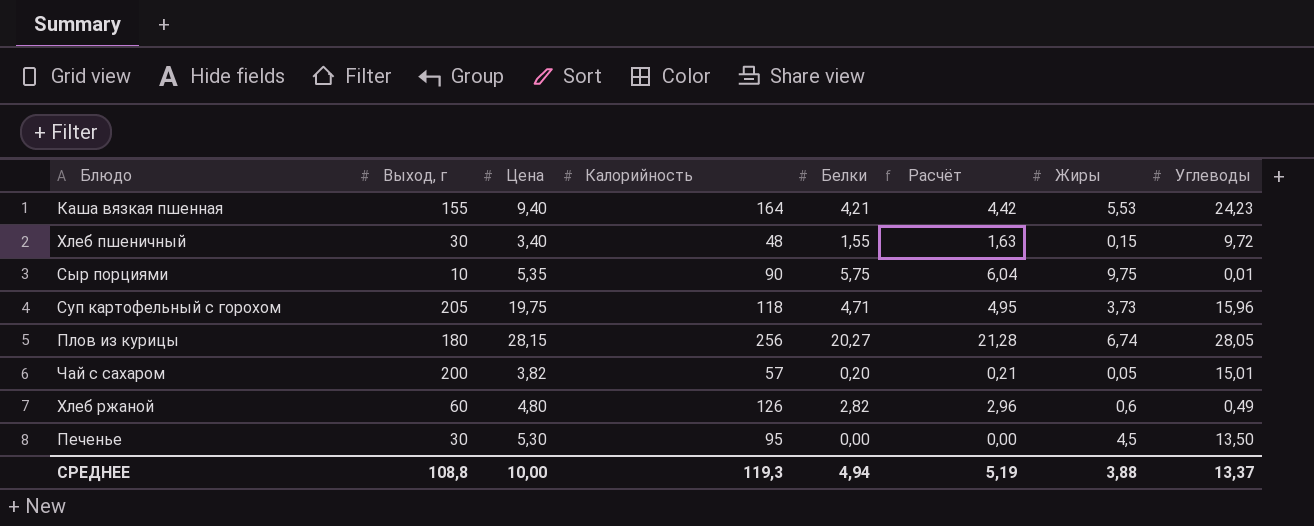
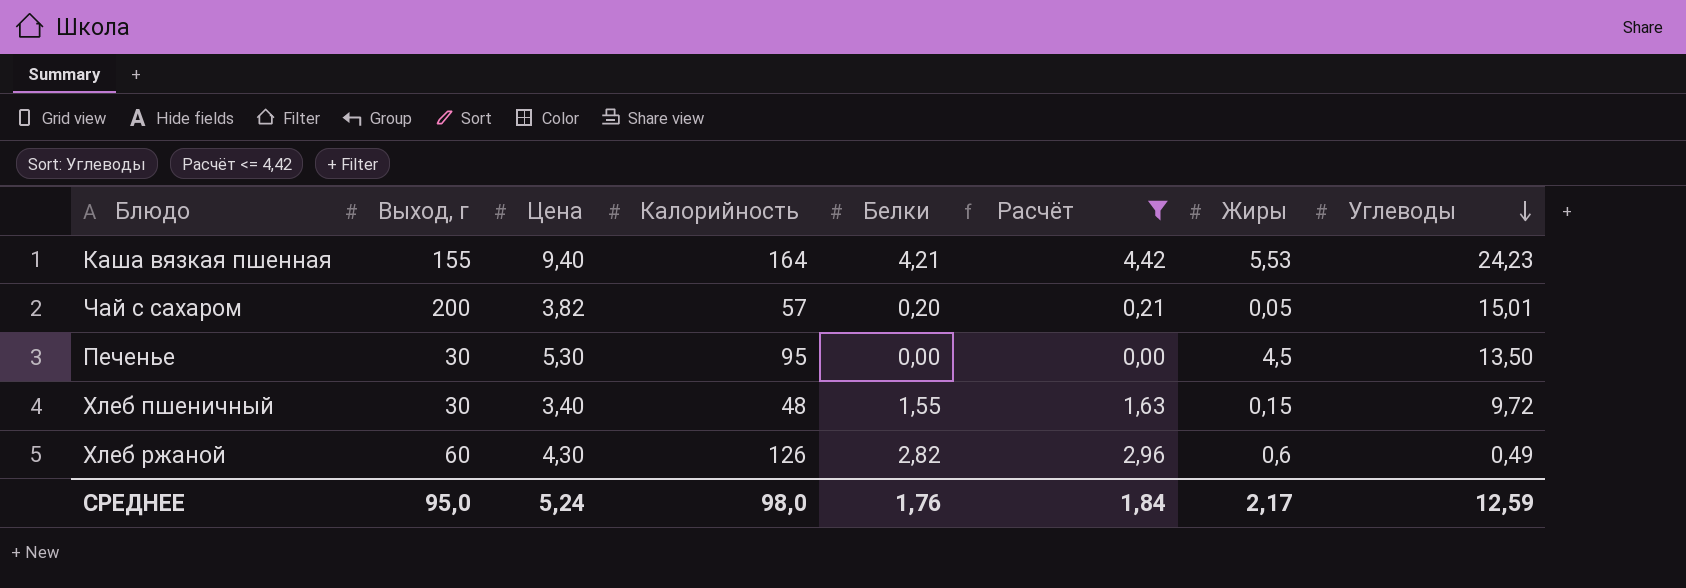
filter: none -> Расчёт <= 4,42
row order: none -> Углеводы descending
Хлеб ржаной | Цена: 4,80 -> 4,30
СРЕДНЕЕ | Выход, г: 108,8 -> 95,0
СРЕДНЕЕ | Цена: 10,00 -> 5,24
СРЕДНЕЕ | Калорийность: 119,3 -> 98,0
СРЕДНЕЕ | Белки: 4,94 -> 1,76
СРЕДНЕЕ | Расчёт: 5,19 -> 1,84
СРЕДНЕЕ | Жиры: 3,88 -> 2,17
СРЕДНЕЕ | Углеводы: 13,37 -> 12,59

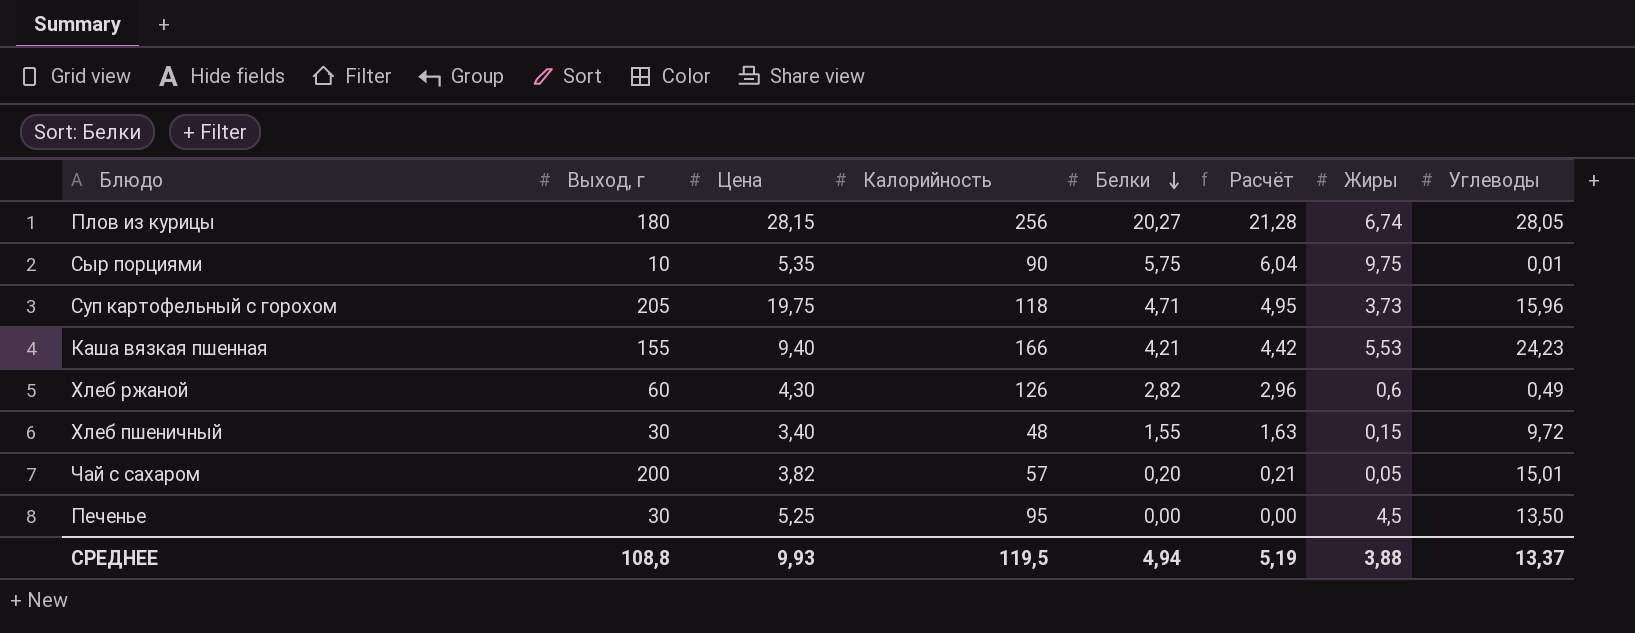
filter: Расчёт <= 4,42 -> none
row order: Углеводы descending -> Белки descending
Каша вязкая пшенная | Калорийность: 164 -> 166
Печенье | Цена: 5,30 -> 5,25
СРЕДНЕЕ | Выход, г: 95,0 -> 108,8
СРЕДНЕЕ | Цена: 5,24 -> 9,93
СРЕДНЕЕ | Калорийность: 98,0 -> 119,5
СРЕДНЕЕ | Белки: 1,76 -> 4,94
СРЕДНЕЕ | Расчёт: 1,84 -> 5,19
СРЕДНЕЕ | Жиры: 2,17 -> 3,88
СРЕДНЕЕ | Углеводы: 12,59 -> 13,37

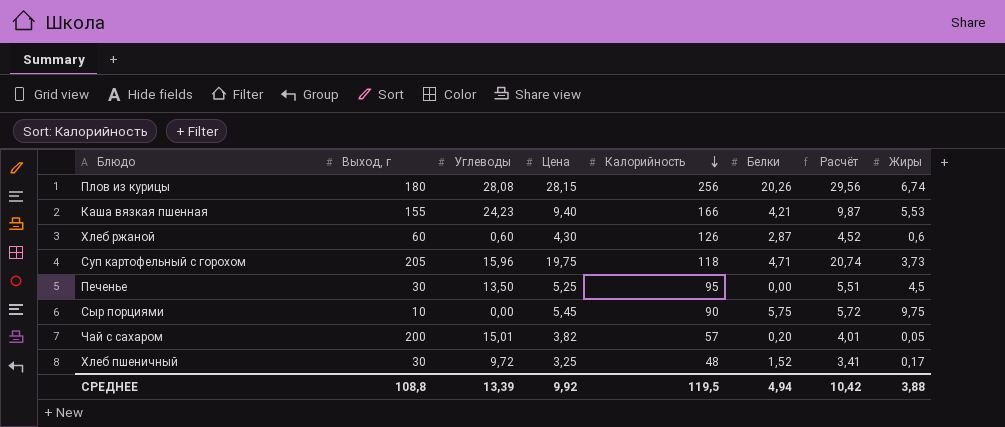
row order: Белки descending -> Калорийность descending
column Углеводы | position: 8 -> 3
column Расчёт | formula: [Белки] * 1,05 -> [Цена] * 1,05
Плов из курицы | Углеводы: 28,05 -> 28,08
Плов из курицы | Белки: 20,27 -> 20,26
Хлеб ржаной | Углеводы: 0,49 -> 0,60
Хлеб ржаной | Белки: 2,82 -> 2,87
Сыр порциями | Углеводы: 0,01 -> 0,00
Сыр порциями | Цена: 5,35 -> 5,45
Хлеб пшеничный | Цена: 3,40 -> 3,25
Хлеб пшеничный | Белки: 1,55 -> 1,52
Хлеб пшеничный | Жиры: 0,15 -> 0,17
СРЕДНЕЕ | Углеводы: 13,37 -> 13,39
СРЕДНЕЕ | Цена: 9,93 -> 9,92
СРЕДНЕЕ | Расчёт: 5,19 -> 10,42

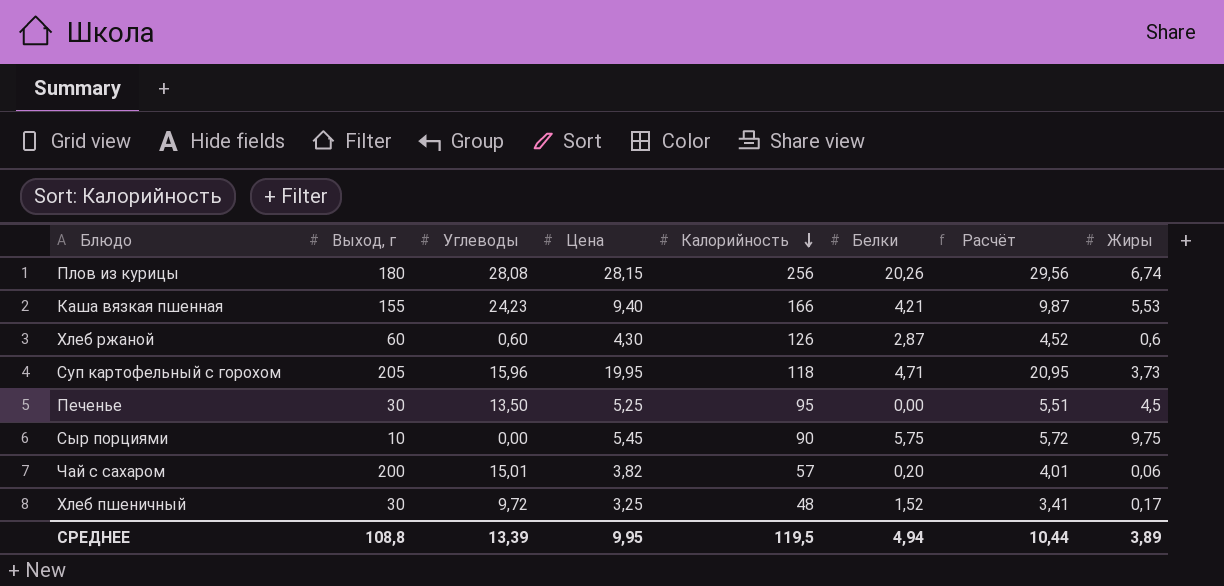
Суп картофельный с горохом | Цена: 19,75 -> 19,95
Суп картофельный с горохом | Расчёт: 20,74 -> 20,95
Чай с сахаром | Жиры: 0,05 -> 0,06
СРЕДНЕЕ | Цена: 9,92 -> 9,95
СРЕДНЕЕ | Расчёт: 10,42 -> 10,44
СРЕДНЕЕ | Жиры: 3,88 -> 3,89

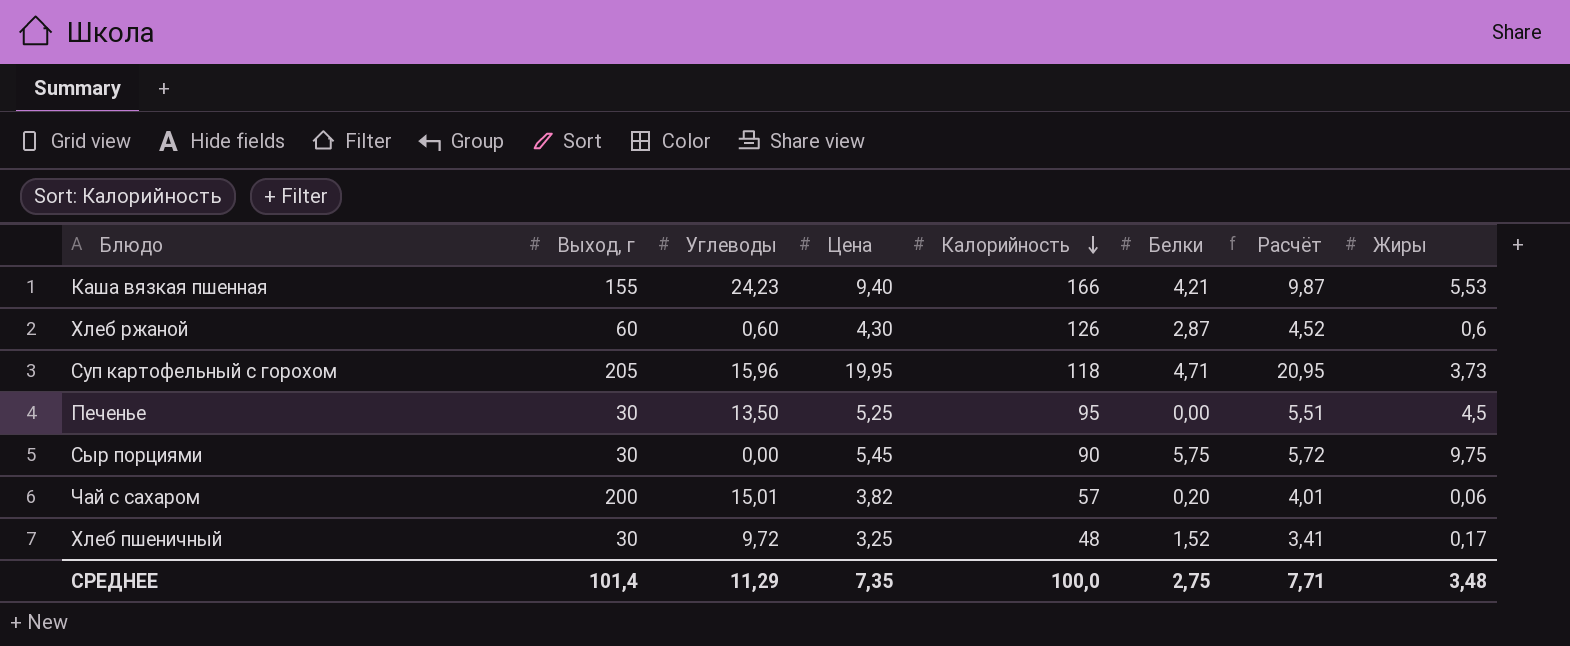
row Плов из курицы: 180 | 28,08 | 28,15 | 256 | 20,26 | 29,56 | 6,74 -> none
Сыр порциями | Выход, г: 10 -> 30
СРЕДНЕЕ | Выход, г: 108,8 -> 101,4
СРЕДНЕЕ | Углеводы: 13,39 -> 11,29
СРЕДНЕЕ | Цена: 9,95 -> 7,35
СРЕДНЕЕ | Калорийность: 119,5 -> 100,0
СРЕДНЕЕ | Белки: 4,94 -> 2,75
СРЕДНЕЕ | Расчёт: 10,44 -> 7,71
СРЕДНЕЕ | Жиры: 3,89 -> 3,48

